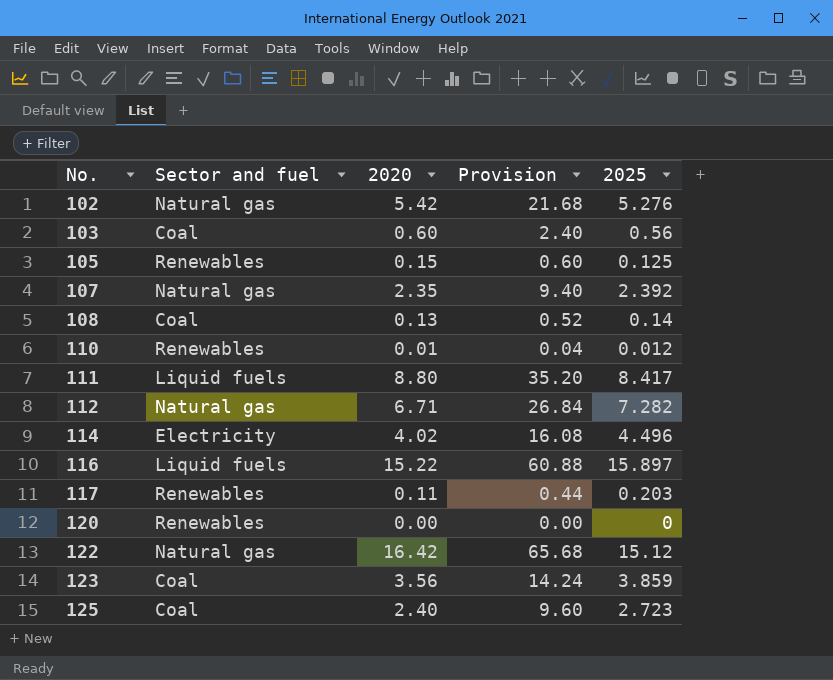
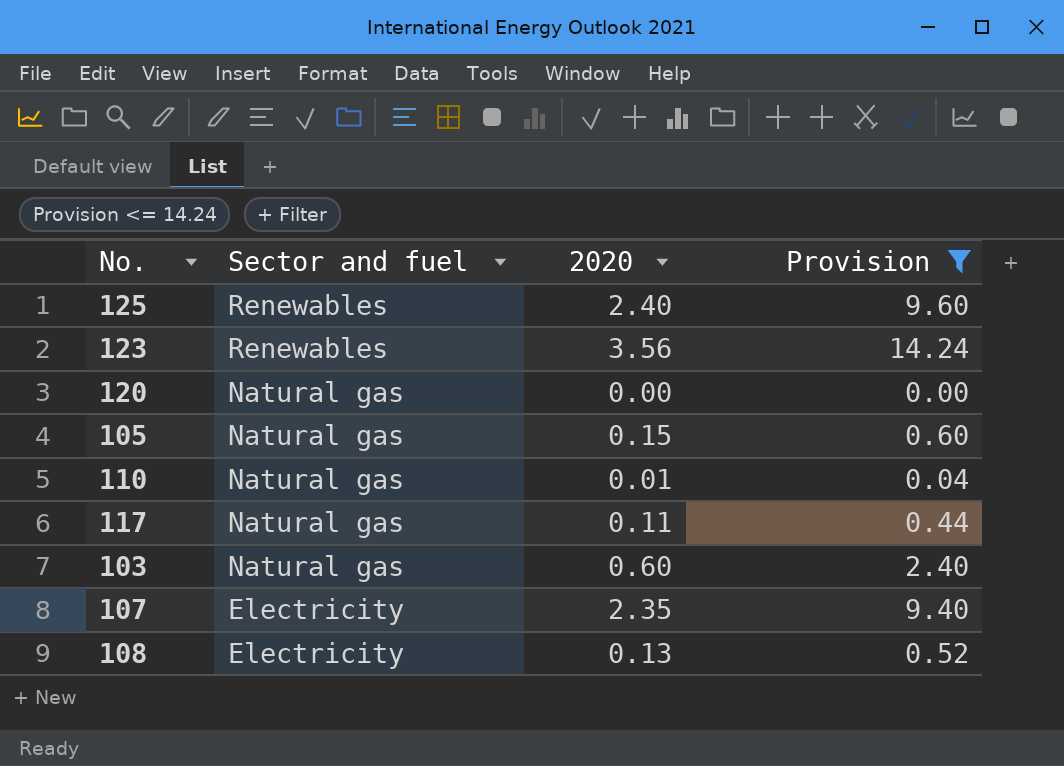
filter: none -> Provision <= 14.24
row order: No. ascending -> Sector and fuel descending
column 2025 | position: 5 -> none
125 | Sector and fuel: Coal -> Renewables
123 | Sector and fuel: Coal -> Renewables
120 | Sector and fuel: Renewables -> Natural gas
105 | Sector and fuel: Renewables -> Natural gas
110 | Sector and fuel: Renewables -> Natural gas
117 | Sector and fuel: Renewables -> Natural gas
103 | Sector and fuel: Coal -> Natural gas
107 | Sector and fuel: Natural gas -> Electricity
108 | Sector and fuel: Coal -> Electricity

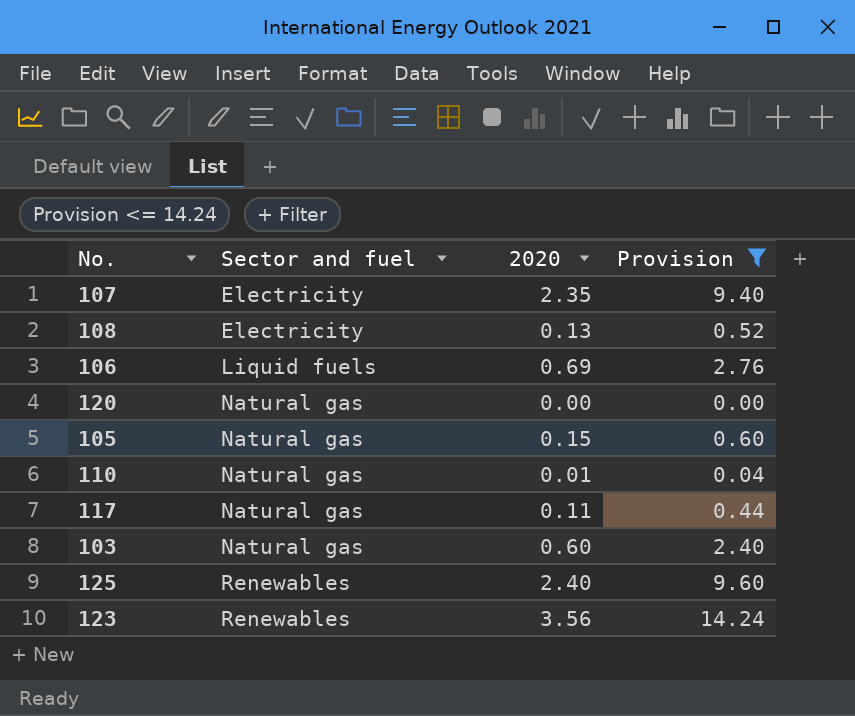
row order: Sector and fuel descending -> Sector and fuel ascending
row 106: none -> Liquid fuels | 0.69 | 2.76

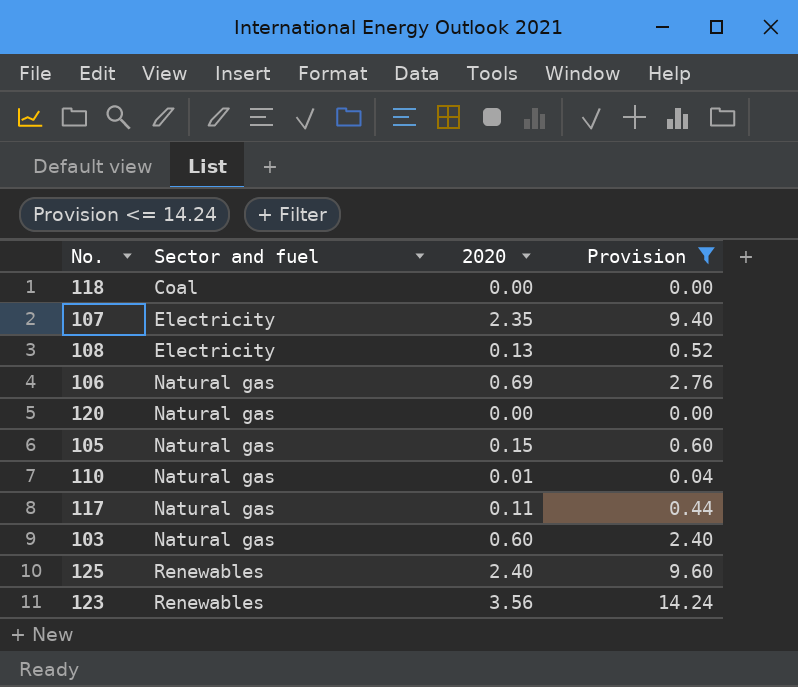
row 118: none -> Coal | 0.00 | 0.00
106 | Sector and fuel: Liquid fuels -> Natural gas

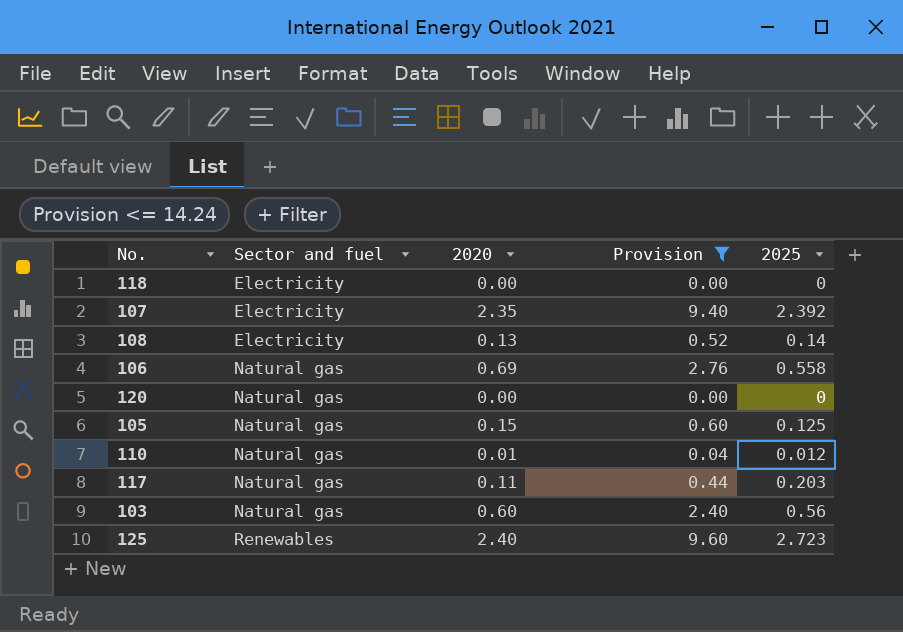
column 2025 | position: none -> 5
row 123: Renewables | 3.56 | 14.24 -> none
118 | Sector and fuel: Coal -> Electricity

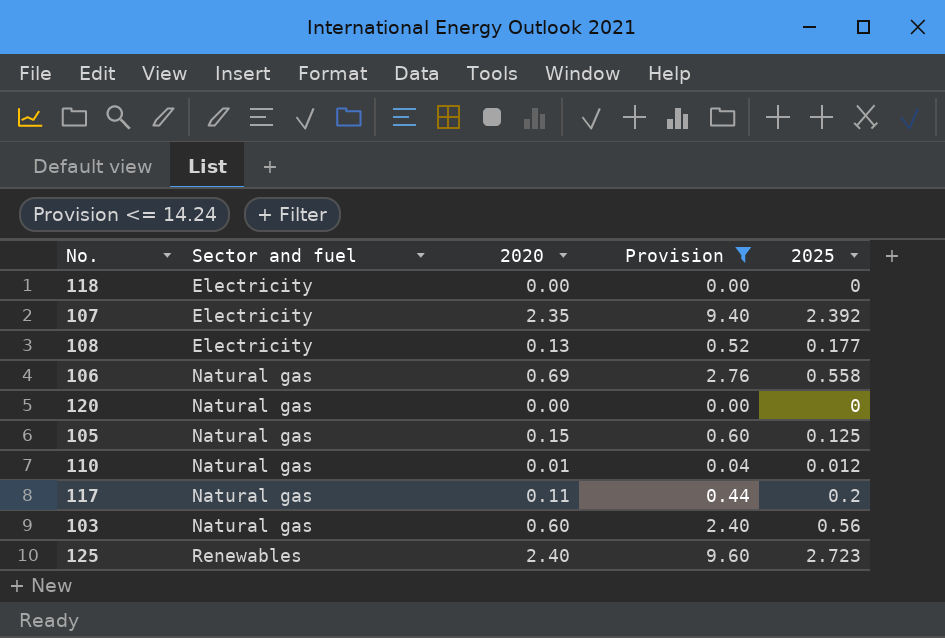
108 | 2025: 0.14 -> 0.177
117 | 2025: 0.203 -> 0.2

